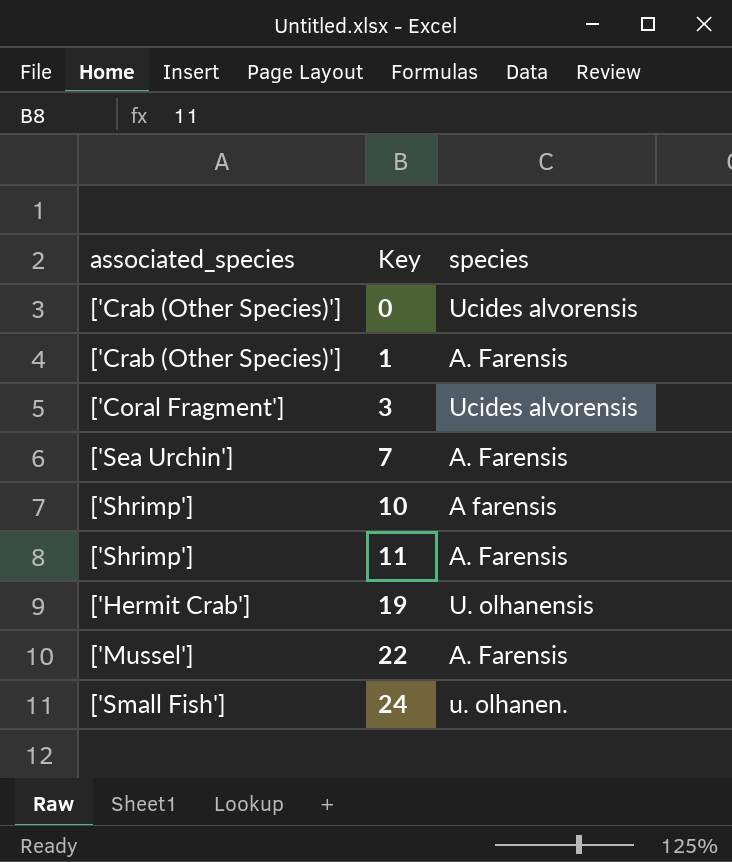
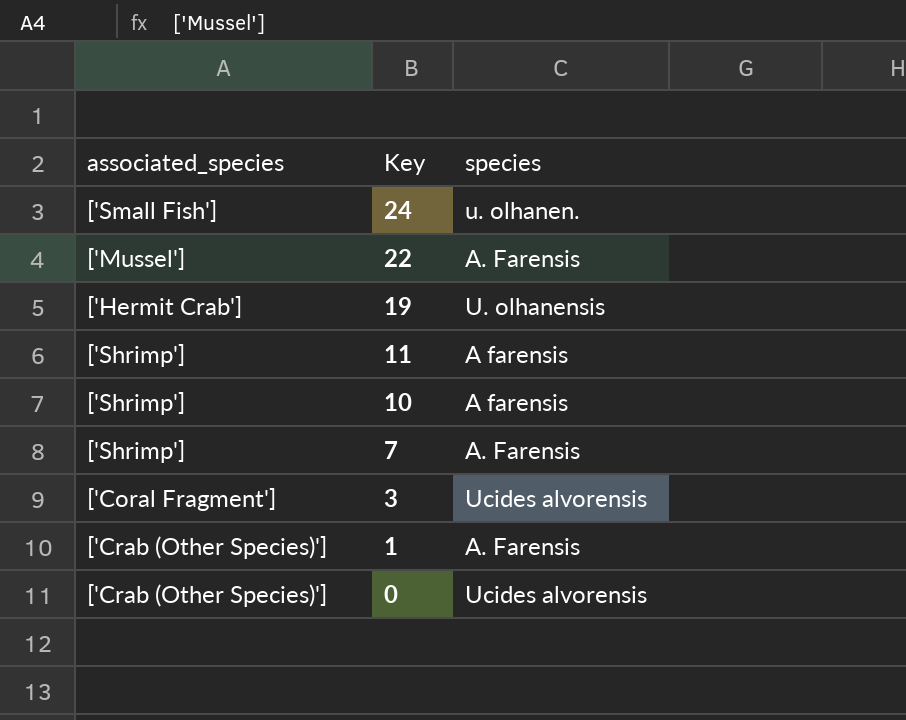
row order: Key ascending -> Key descending
11 | species: A. Farensis -> A farensis
7 | associated_species: ['Sea Urchin'] -> ['Shrimp']

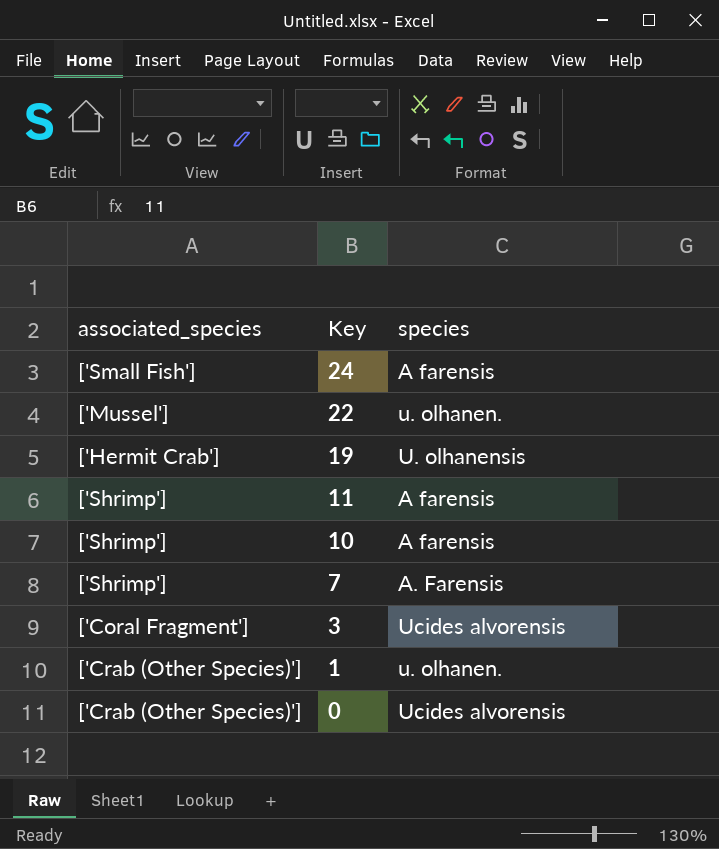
24 | species: u. olhanen. -> A farensis
22 | species: A. Farensis -> u. olhanen.
1 | species: A. Farensis -> u. olhanen.

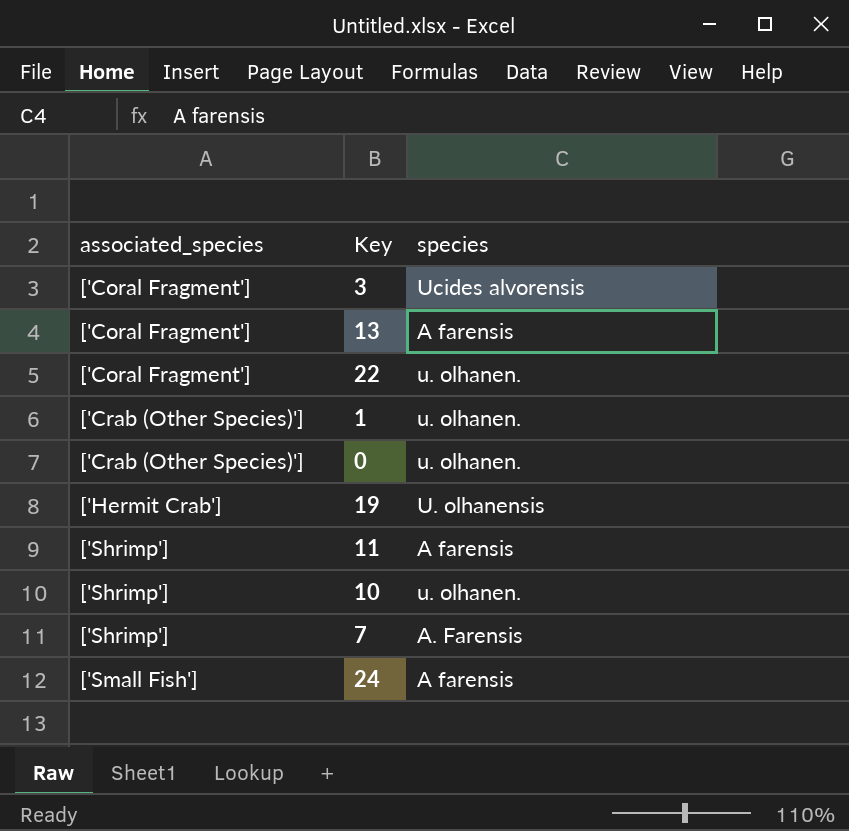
row order: Key descending -> associated_species ascending
row 13: none -> ['Coral Fragment'] | A farensis
22 | associated_species: ['Mussel'] -> ['Coral Fragment']
0 | species: Ucides alvorensis -> u. olhanen.
10 | species: A farensis -> u. olhanen.

